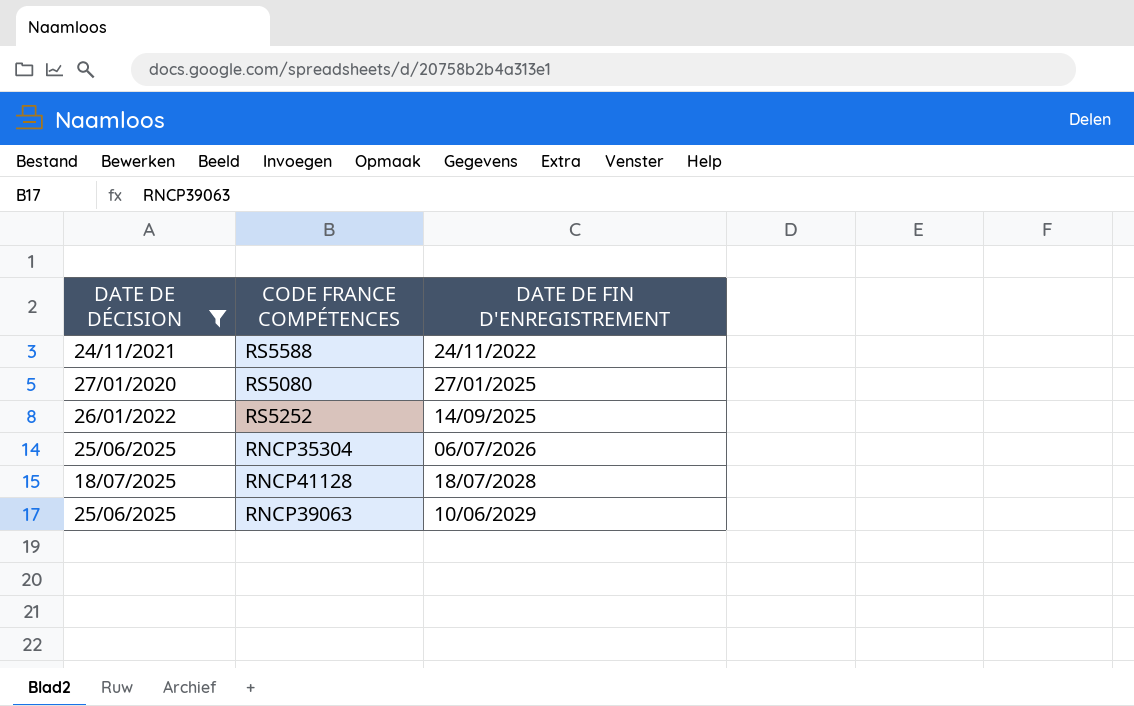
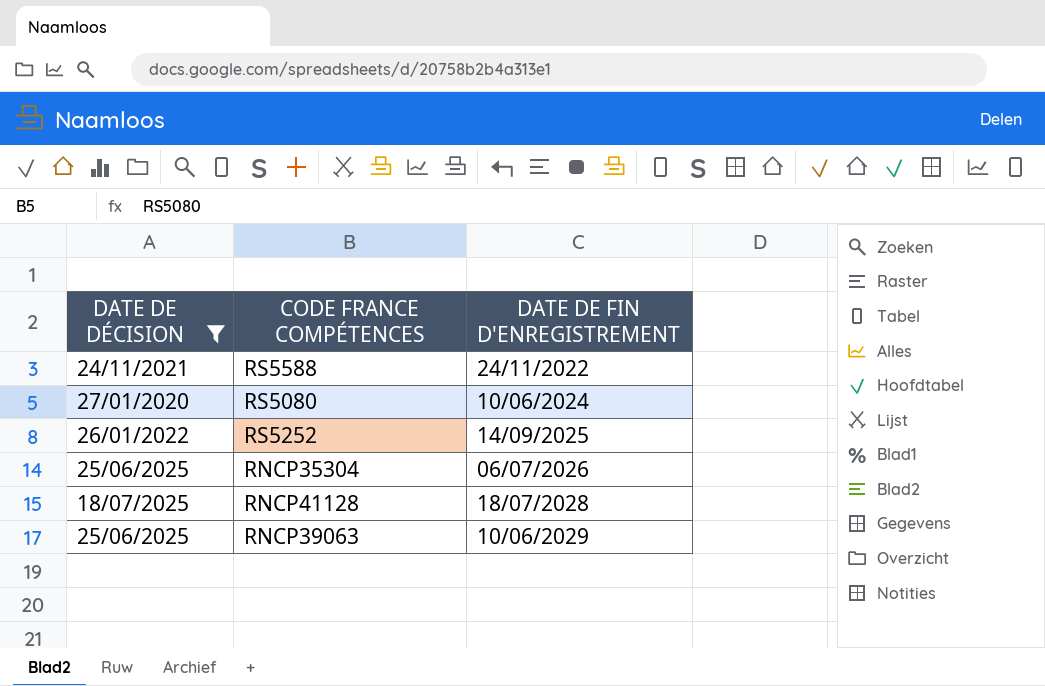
RS5080 | DATE DE FIN D'ENREGISTREMENT: 27/01/2025 -> 10/06/2024

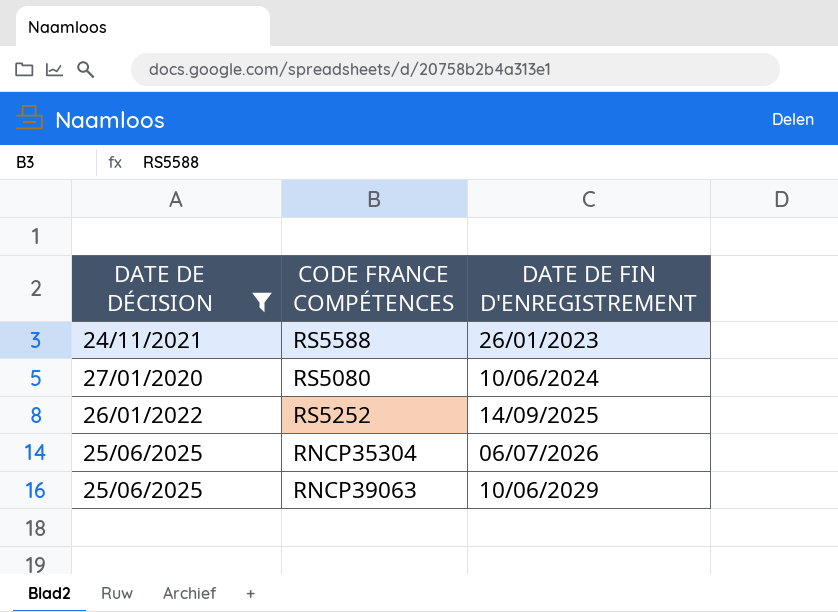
row RNCP41128: 18/07/2025 | 18/07/2028 -> none
RS5588 | DATE DE FIN D'ENREGISTREMENT: 24/11/2022 -> 26/01/2023

